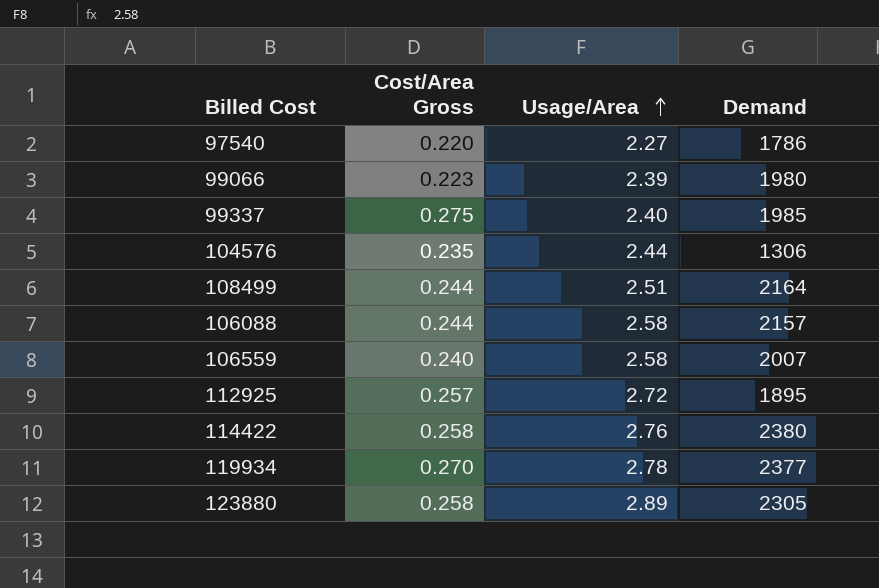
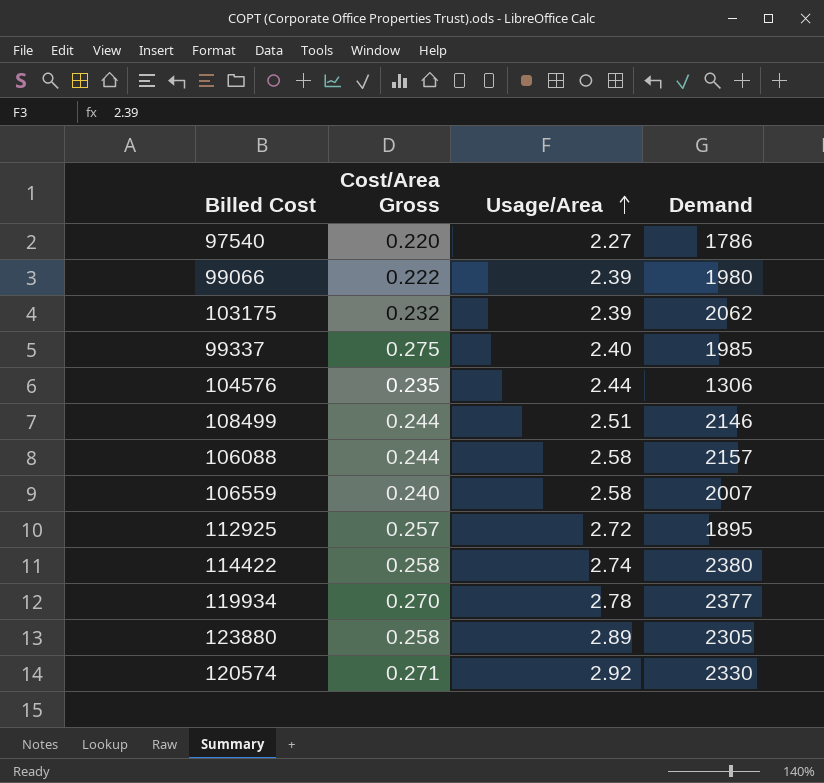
99066 | Cost/Area Gross: 0.223 -> 0.222
row 103175: none -> 0.232 | 2.39 | 2062
108499 | Demand: 2164 -> 2146
114422 | Usage/Area: 2.76 -> 2.74
row 120574: none -> 0.271 | 2.92 | 2330

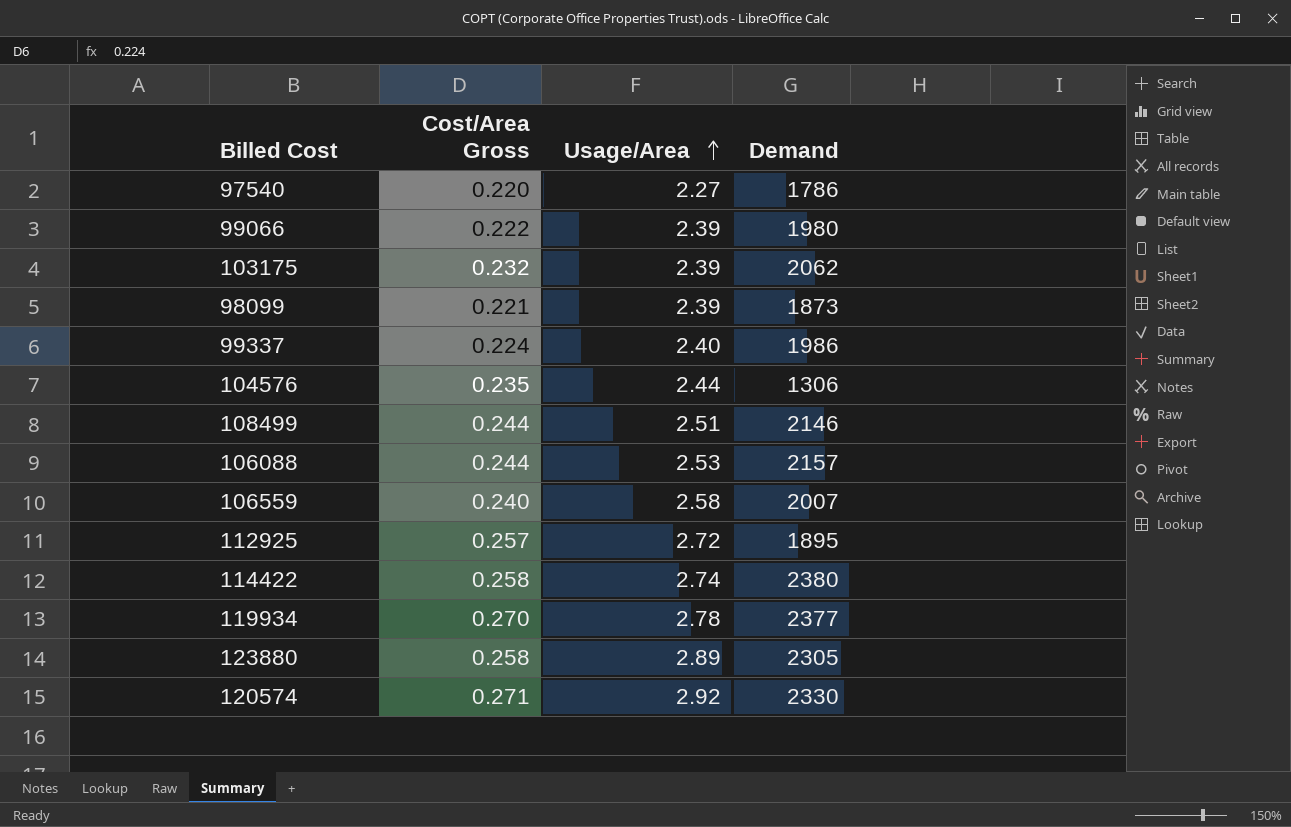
row 98099: none -> 0.221 | 2.39 | 1873
99337 | Cost/Area Gross: 0.275 -> 0.224
99337 | Demand: 1985 -> 1986
106088 | Usage/Area: 2.58 -> 2.53

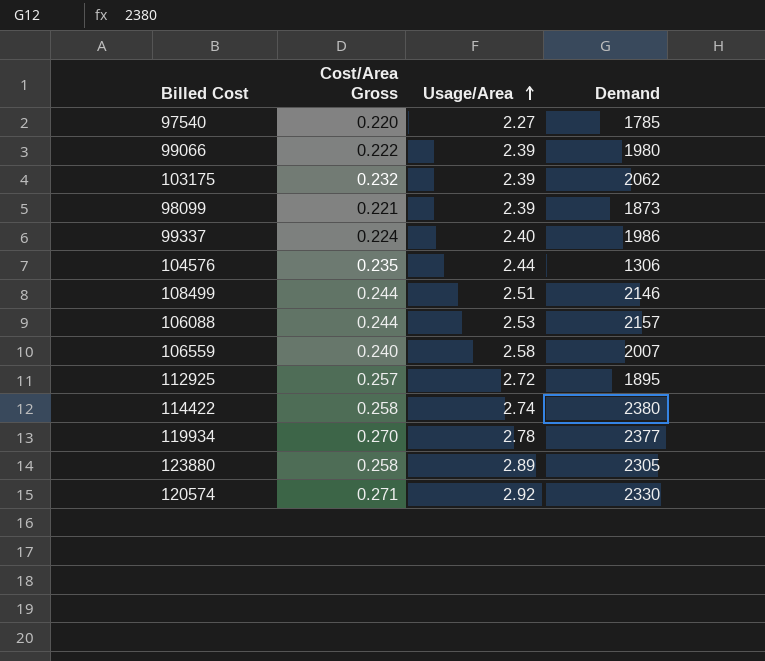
97540 | Demand: 1786 -> 1785

